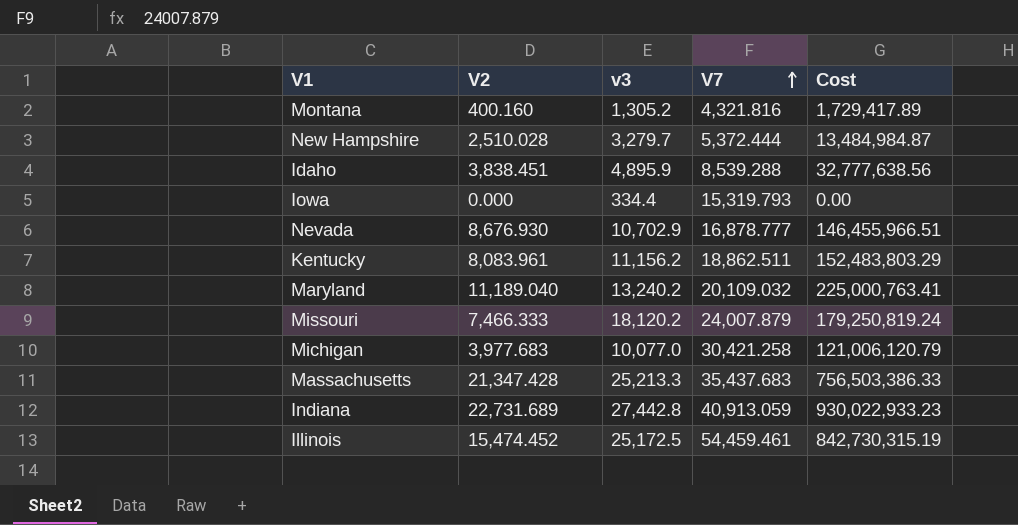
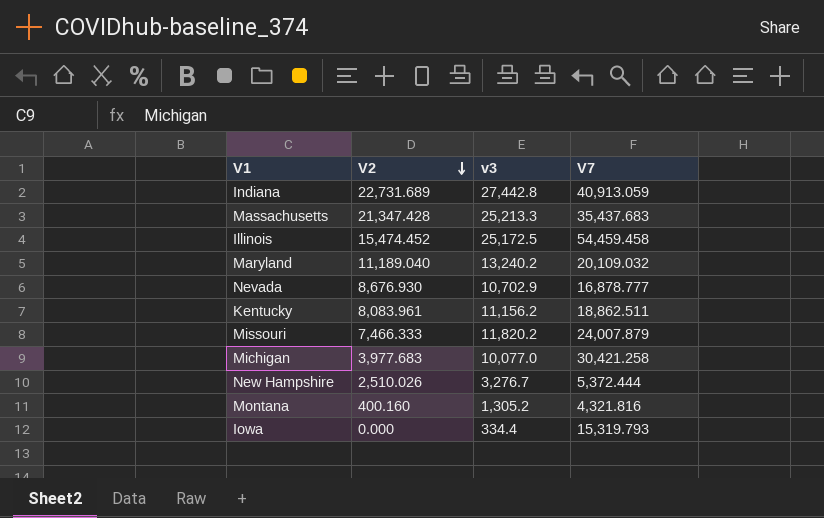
row order: V7 ascending -> V2 descending
column Cost | formula: [V2] * [V7] -> none
row Idaho: 3,838.451 | 4,895.9 | 8,539.288 | 32,777,638.56 -> none
Illinois | V7: 54,459.461 -> 54,459.458
Missouri | v3: 18,120.2 -> 11,820.2
New Hampshire | V2: 2,510.028 -> 2,510.026
New Hampshire | v3: 3,279.7 -> 3,276.7

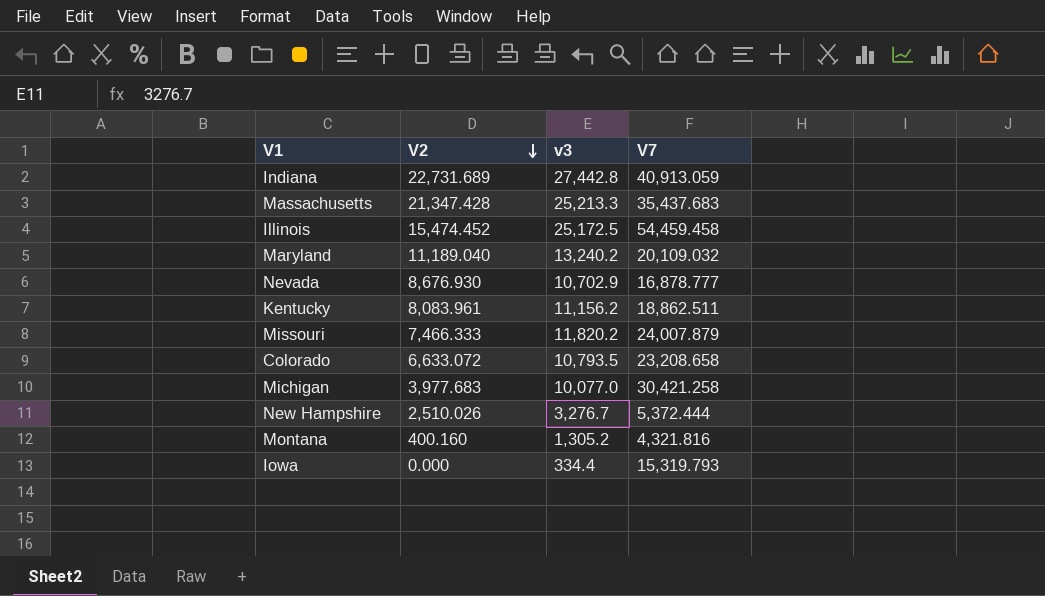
row Colorado: none -> 6,633.072 | 10,793.5 | 23,208.658

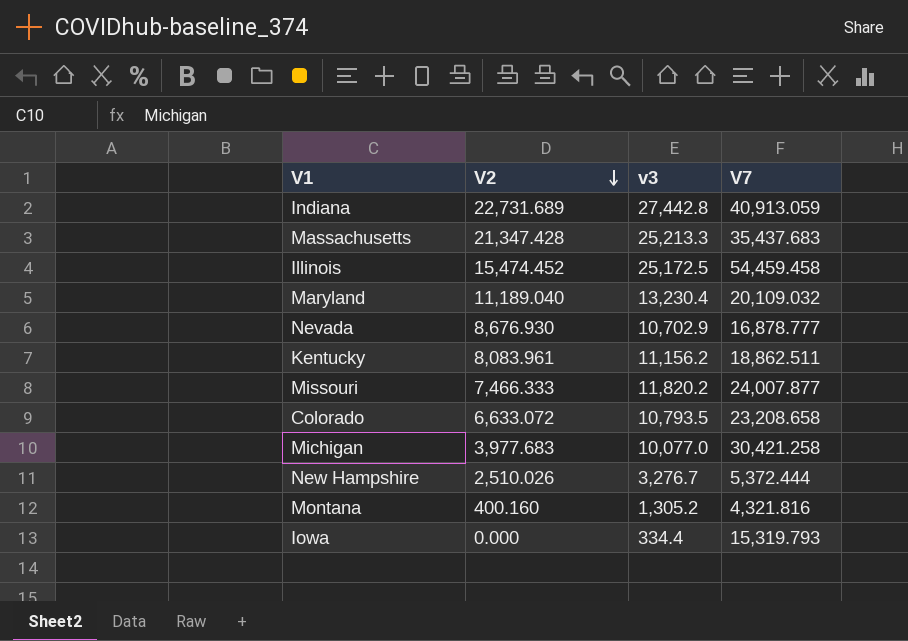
Maryland | v3: 13,240.2 -> 13,230.4
Missouri | V7: 24,007.879 -> 24,007.877

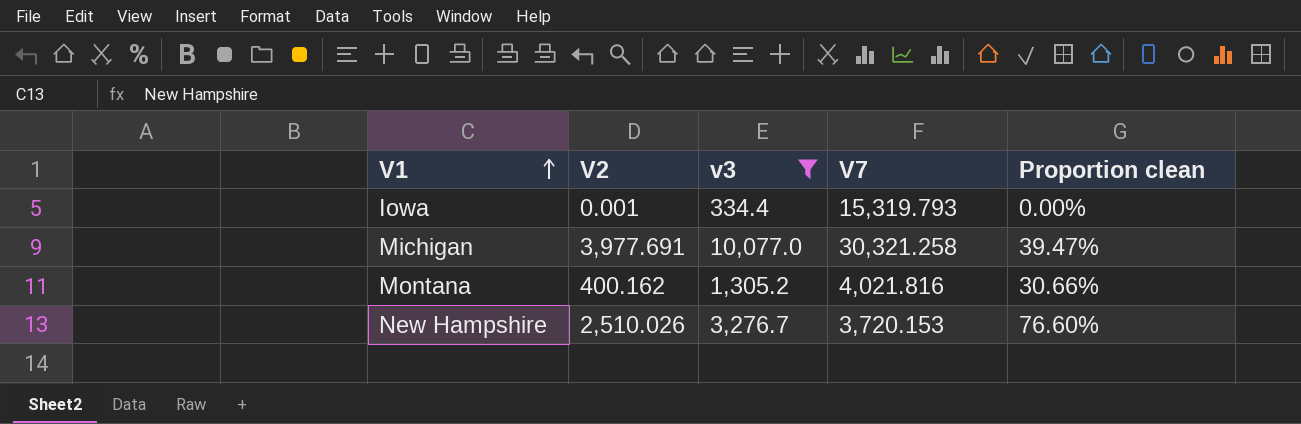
filter: none -> v3 <= 10,077.0
row order: V2 descending -> V1 ascending
column Proportion clean | formula: none -> [V2] / [v3]
Iowa | V2: 0.000 -> 0.001
Michigan | V2: 3,977.683 -> 3,977.691
Michigan | V7: 30,421.258 -> 30,321.258
Montana | V2: 400.160 -> 400.162
Montana | V7: 4,321.816 -> 4,021.816
New Hampshire | V7: 5,372.444 -> 3,720.153

